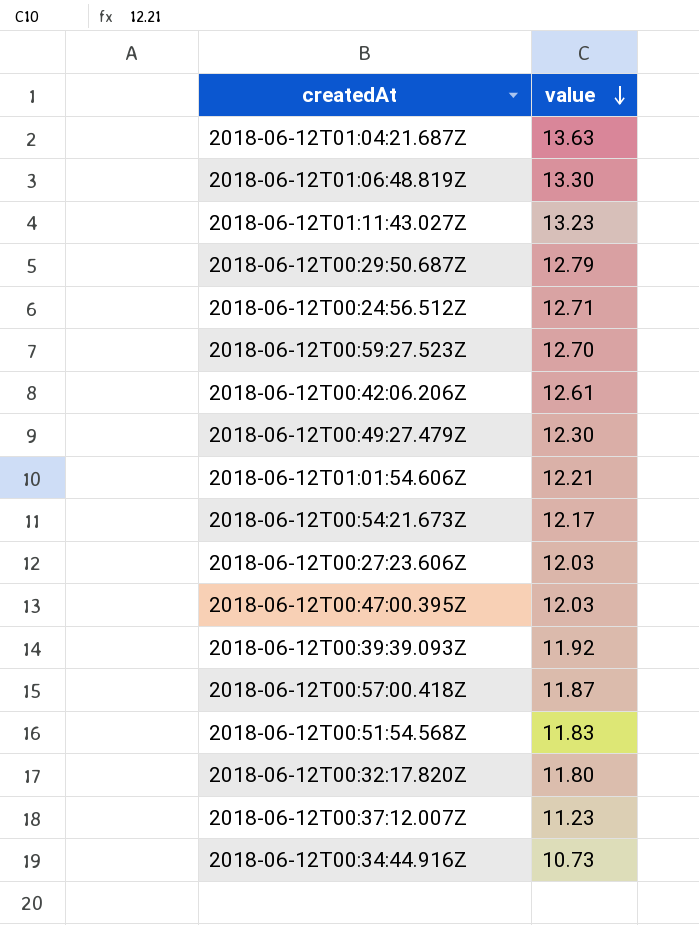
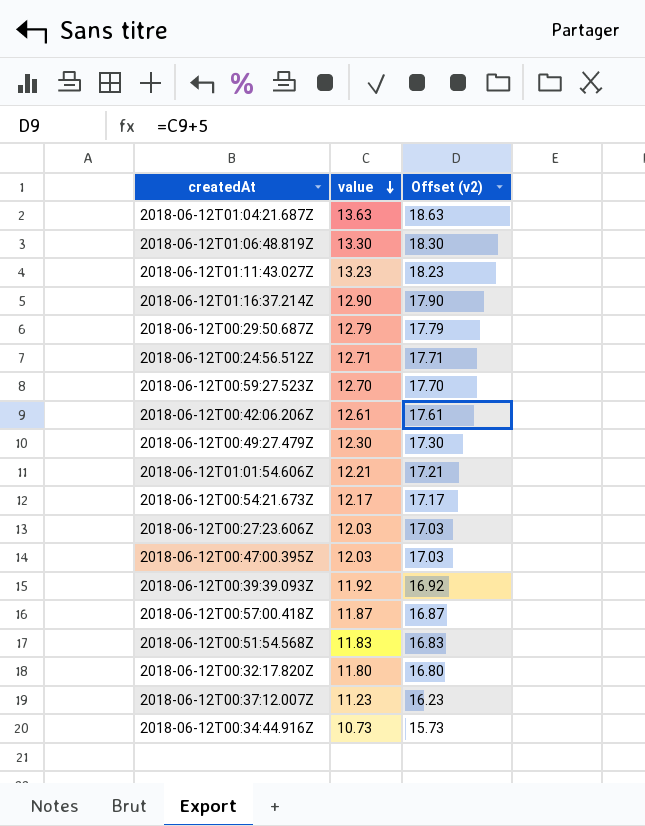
column Offset (v2) | formula: none -> [value] + 5
row 2018-06-12T01:16:37.214Z: none -> 12.90 | 17.90

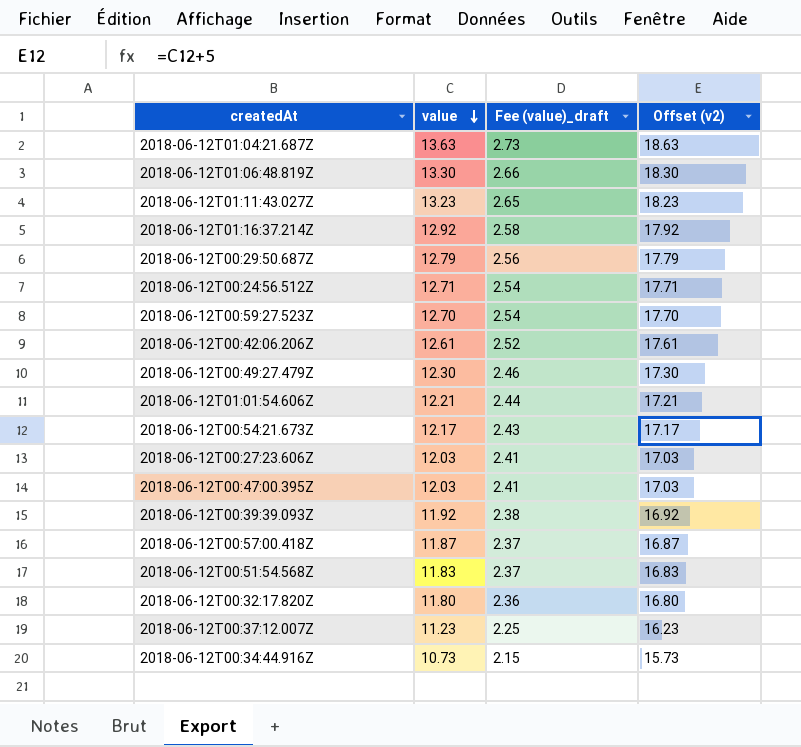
column Fee (value)_draft | formula: none -> [value] * 0.2
2018-06-12T01:16:37.214Z | value: 12.90 -> 12.92
2018-06-12T01:16:37.214Z | Offset (v2): 17.90 -> 17.92

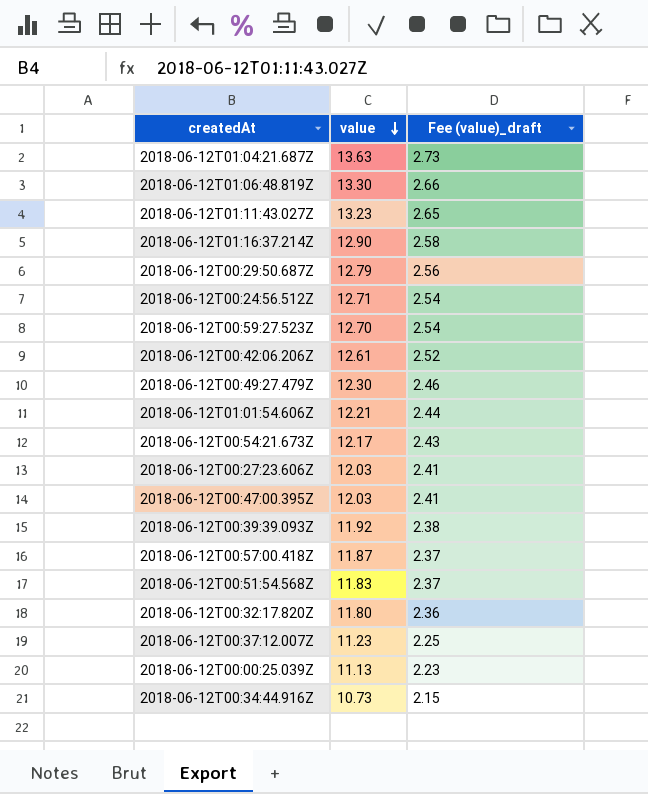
column Offset (v2) | formula: [value] + 5 -> none
2018-06-12T01:16:37.214Z | value: 12.92 -> 12.90
row 2018-06-12T00:00:25.039Z: none -> 11.13 | 2.23

